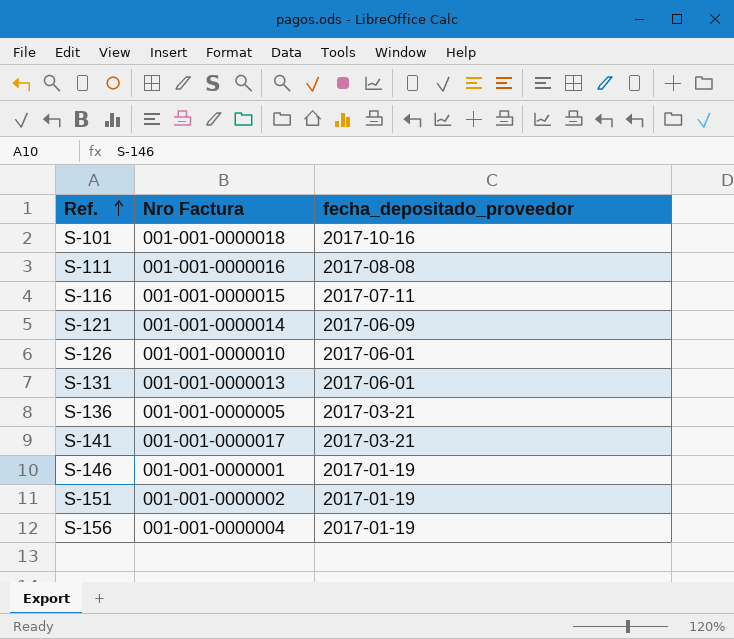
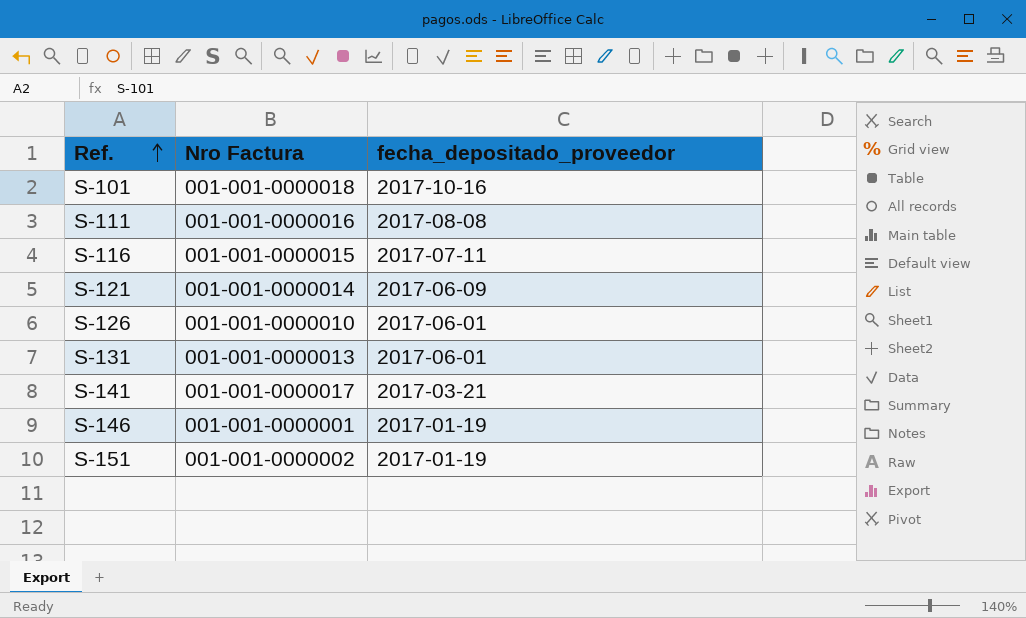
row S-136: 001-001-0000005 | 2017-03-21 -> none
row S-156: 001-001-0000004 | 2017-01-19 -> none

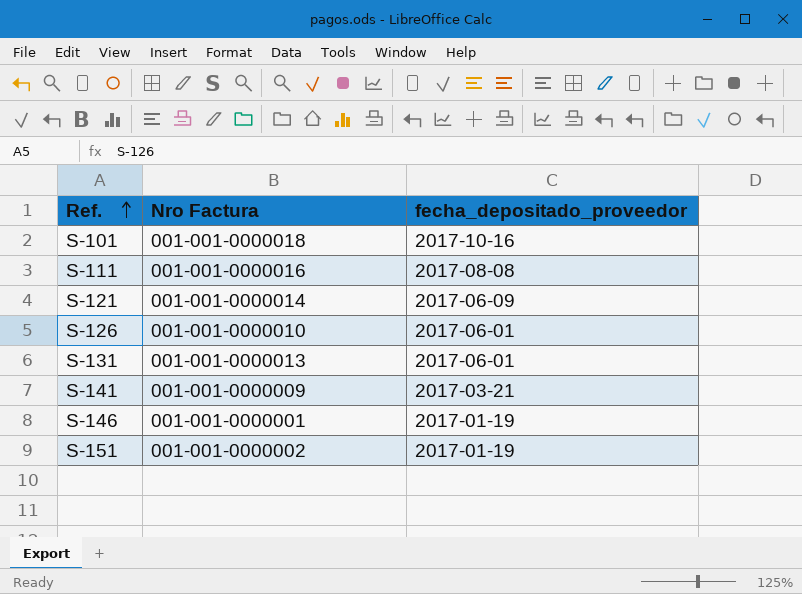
row S-116: 001-001-0000015 | 2017-07-11 -> none
S-141 | Nro Factura: 001-001-0000017 -> 001-001-0000009

